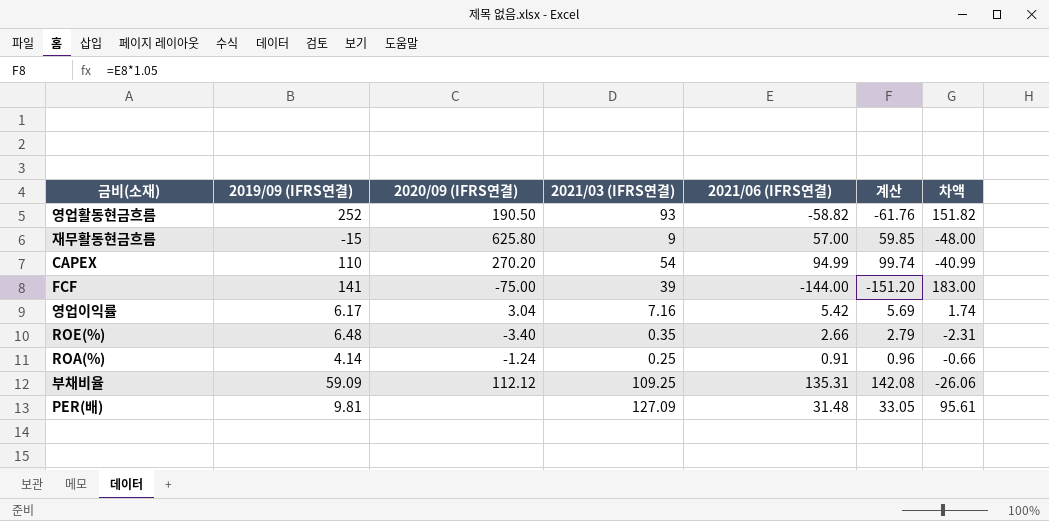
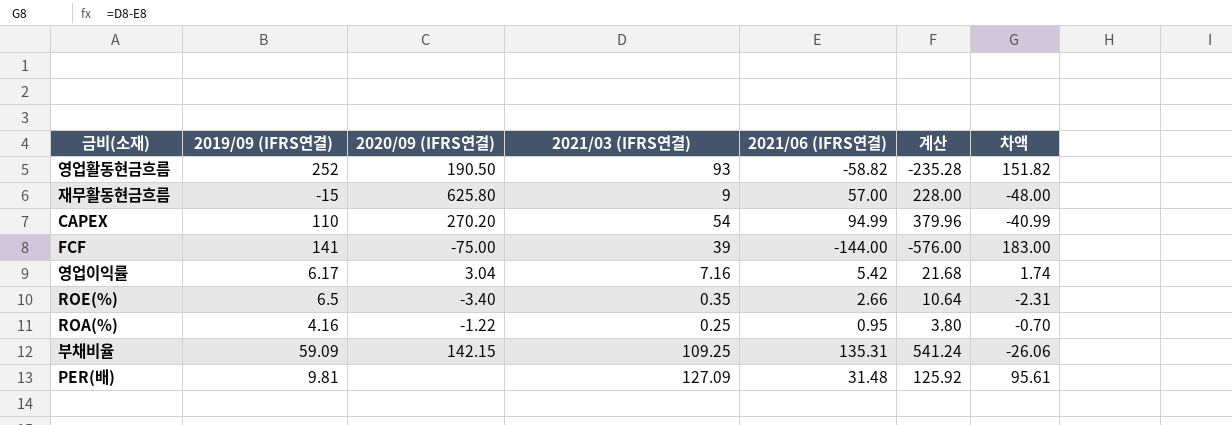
column 계산 | formula: [2021/06 (IFRS연결)] * 1.05 -> [2021/06 (IFRS연결)] * 4
ROE(%) | 2019/09 (IFRS연결): 6.48 -> 6.5
ROA(%) | 2019/09 (IFRS연결): 4.14 -> 4.16
ROA(%) | 2020/09 (IFRS연결): -1.24 -> -1.22
ROA(%) | 2021/06 (IFRS연결): 0.91 -> 0.95
ROA(%) | 차액: -0.66 -> -0.70
부채비율 | 2020/09 (IFRS연결): 112.12 -> 142.15

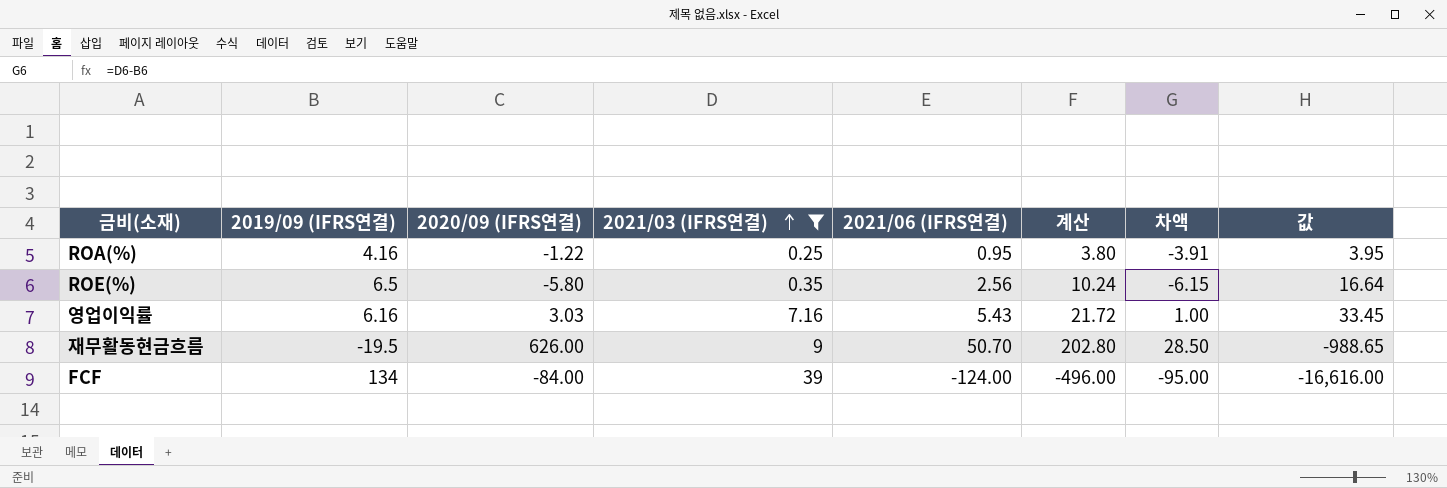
filter: none -> 2021/03 (IFRS연결) <= 39
row order: none -> 2021/03 (IFRS연결) ascending
column 차액 | formula: [2021/03 (IFRS연결)] - [2021/06 (IFRS연결)] -> [2021/03 (IFRS연결)] - [2019/09 (IFRS연결)]
column 값 | formula: none -> [2019/09 (IFRS연결)] * [2021/06 (IFRS연결)]
ROE(%) | 2020/09 (IFRS연결): -3.40 -> -5.80
ROE(%) | 2021/06 (IFRS연결): 2.66 -> 2.56
ROE(%) | 계산: 10.64 -> 10.24
영업이익률 | 2019/09 (IFRS연결): 6.17 -> 6.16
영업이익률 | 2020/09 (IFRS연결): 3.04 -> 3.03
영업이익률 | 2021/06 (IFRS연결): 5.42 -> 5.43
영업이익률 | 계산: 21.68 -> 21.72
재무활동현금흐름 | 2019/09 (IFRS연결): -15 -> -19.5
재무활동현금흐름 | 2020/09 (IFRS연결): 625.80 -> 626.00
재무활동현금흐름 | 2021/06 (IFRS연결): 57.00 -> 50.70
재무활동현금흐름 | 계산: 228.00 -> 202.80
FCF | 2019/09 (IFRS연결): 141 -> 134
FCF | 2020/09 (IFRS연결): -75.00 -> -84.00
FCF | 2021/06 (IFRS연결): -144.00 -> -124.00
FCF | 계산: -576.00 -> -496.00

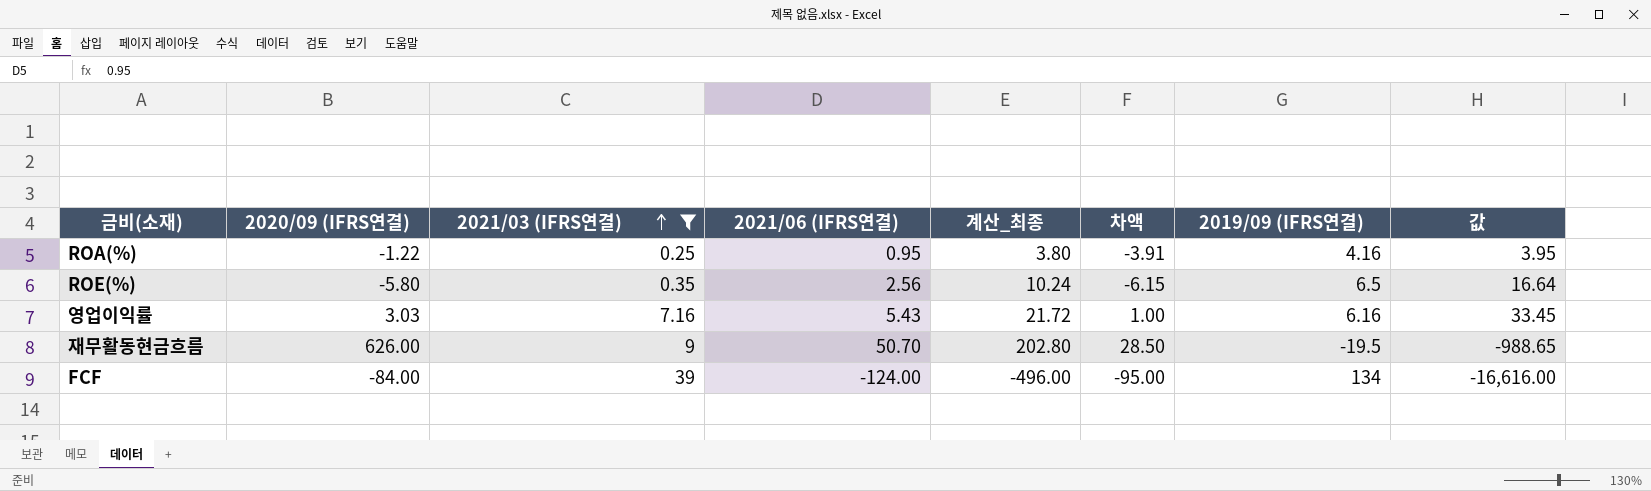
column name: 계산 -> 계산_최종
column 2019/09 (IFRS연결) | position: 2 -> 7

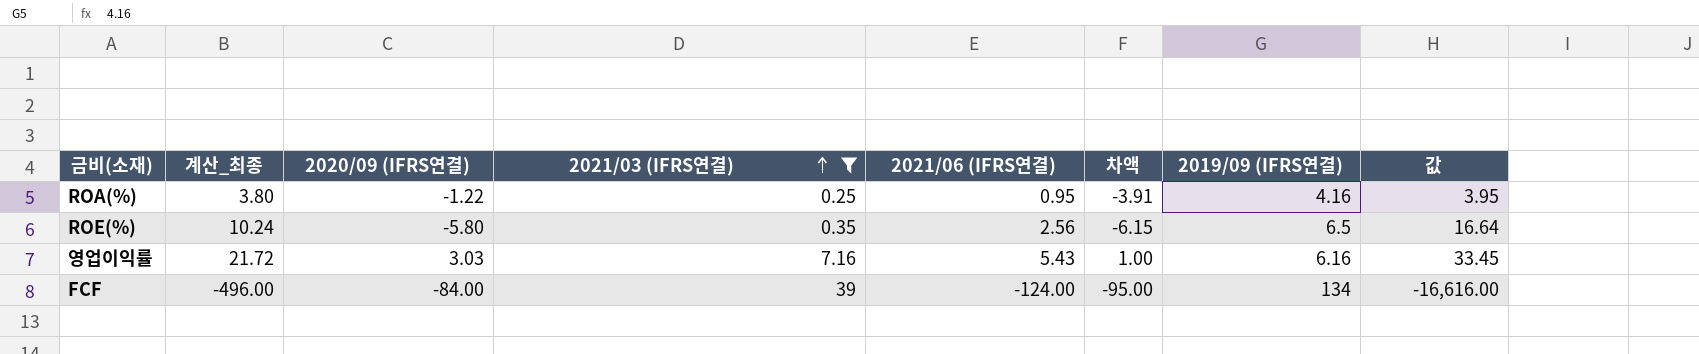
column 계산_최종 | position: 5 -> 2
row 재무활동현금흐름: 626.00 | 9 | 50.70 | 202.80 | 28.50 | -19.5 | -988.65 -> none

